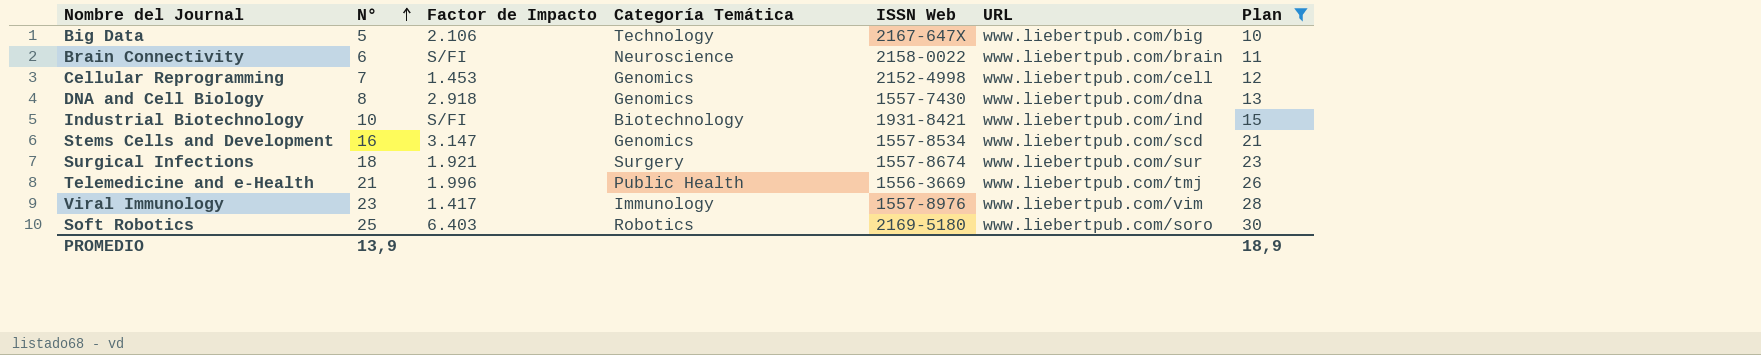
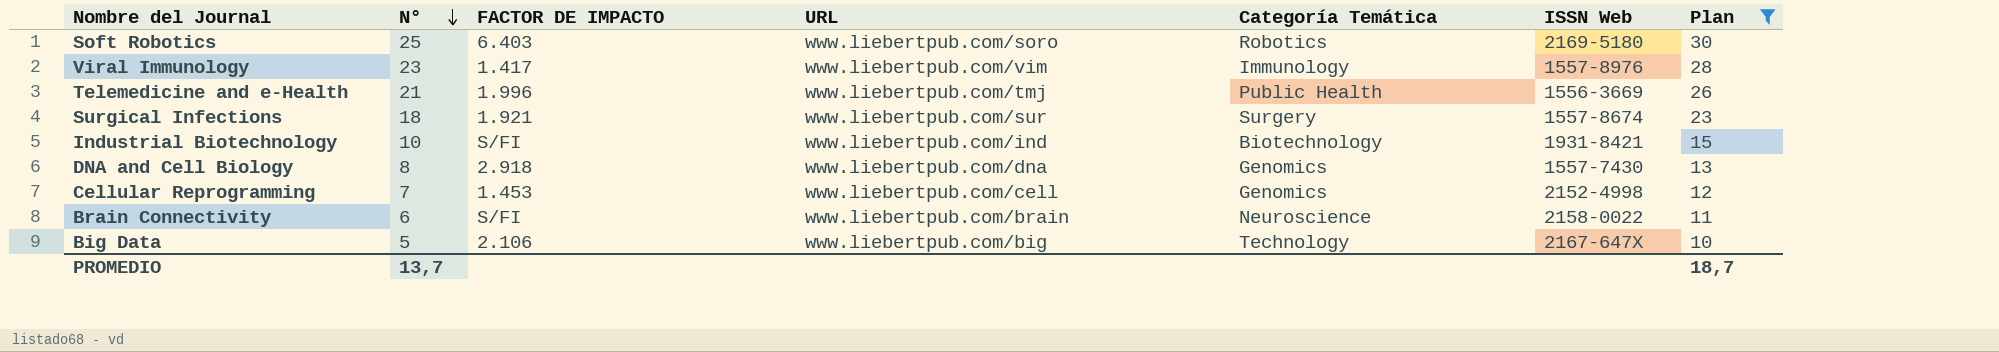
row order: N° ascending -> N° descending
column name: Factor de Impacto -> FACTOR DE IMPACTO
column URL | position: 6 -> 4
row Stems Cells and Development: 16 | 3.147 | Genomics | 1557-8534 | www.liebertpub.com/scd | 21 -> none
PROMEDIO | N°: 13,9 -> 13,7
PROMEDIO | Plan: 18,9 -> 18,7

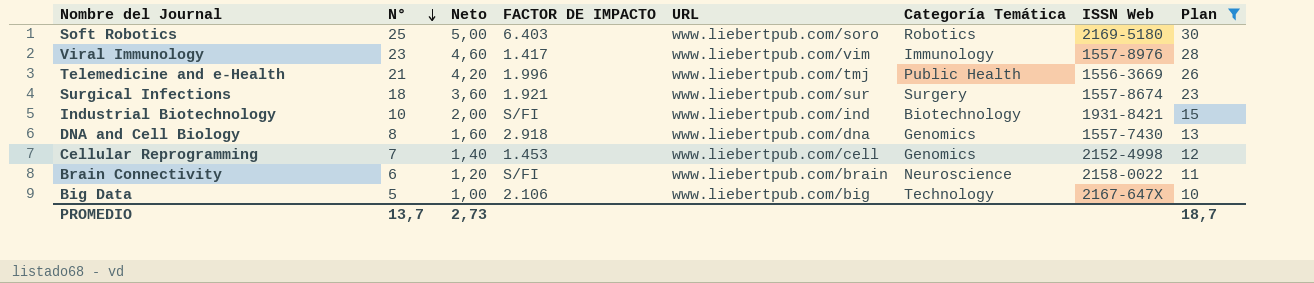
column Neto | formula: none -> [N°] * 0,2

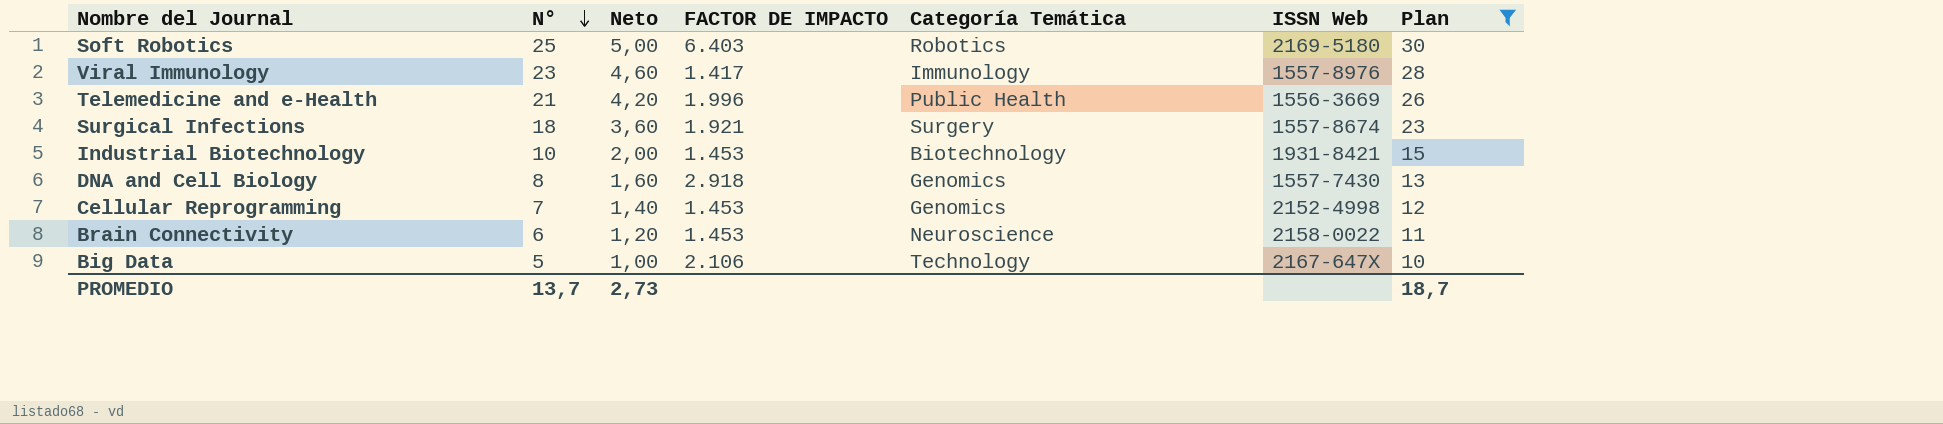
column URL | position: 5 -> none
Industrial Biotechnology | FACTOR DE IMPACTO: S/FI -> 1.453
Brain Connectivity | FACTOR DE IMPACTO: S/FI -> 1.453

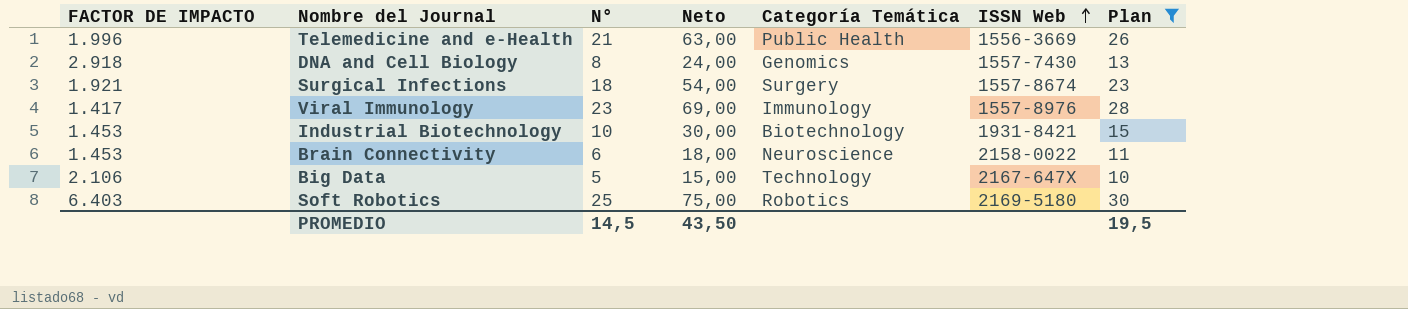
row order: N° descending -> ISSN Web ascending
column FACTOR DE IMPACTO | position: 4 -> 1
column Neto | formula: [N°] * 0,2 -> [N°] * 3
row Cellular Reprogramming: 7 | 1,40 | 1.453 | Genomics | 2152-4998 | 12 -> none
PROMEDIO | N°: 13,7 -> 14,5
PROMEDIO | Neto: 2,73 -> 43,50
PROMEDIO | Plan: 18,7 -> 19,5

